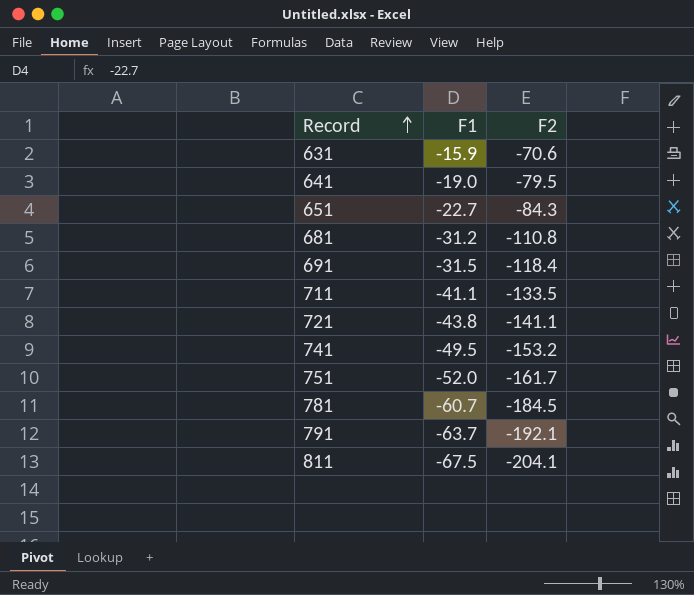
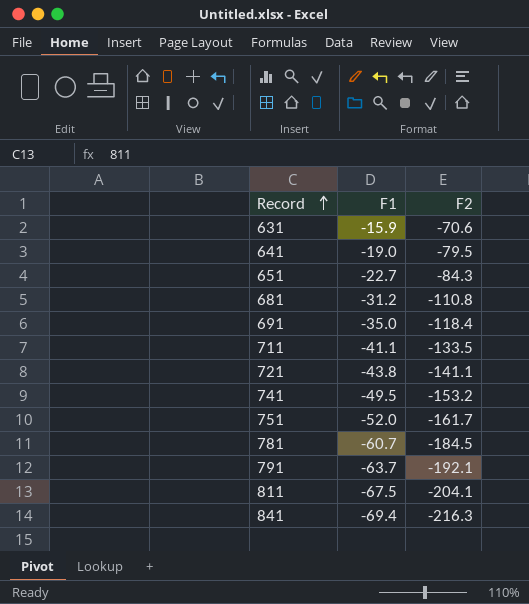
691 | F1: -31.5 -> -35.0
row 841: none -> -69.4 | -216.3

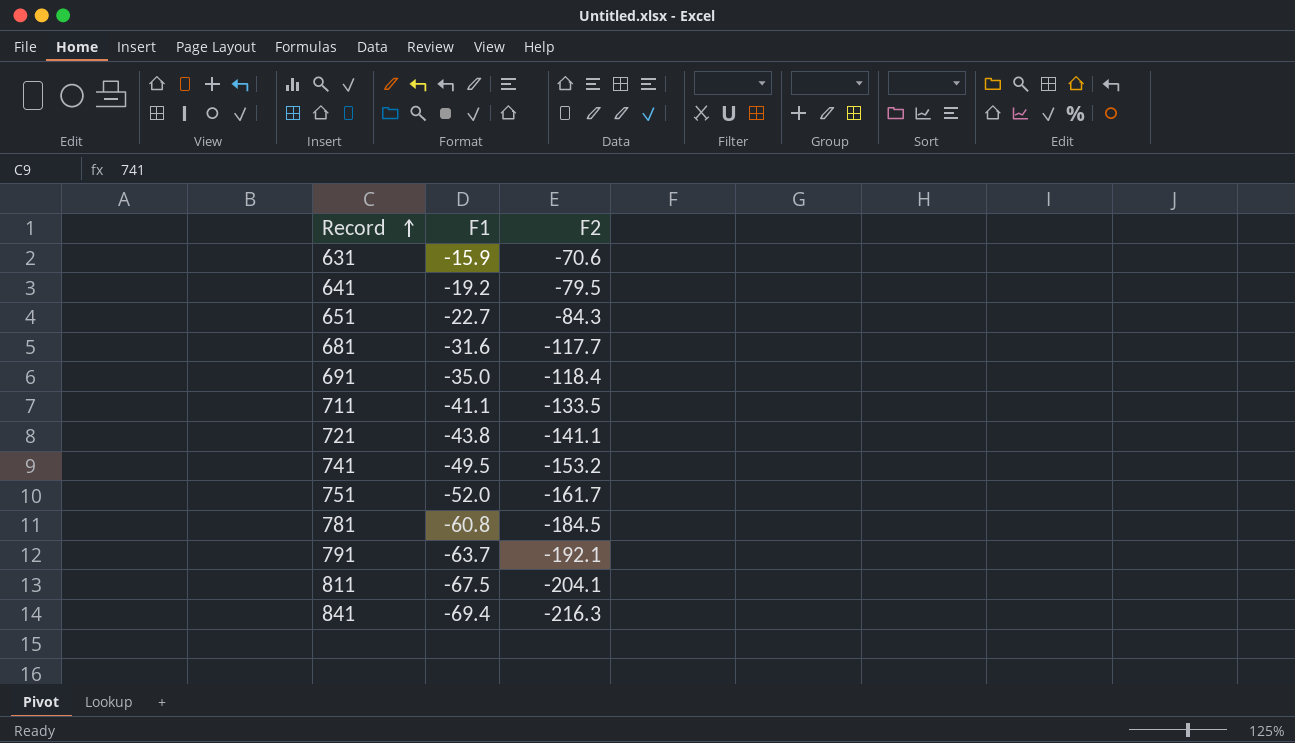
641 | F1: -19.0 -> -19.2
681 | F1: -31.2 -> -31.6
681 | F2: -110.8 -> -117.7
781 | F1: -60.7 -> -60.8

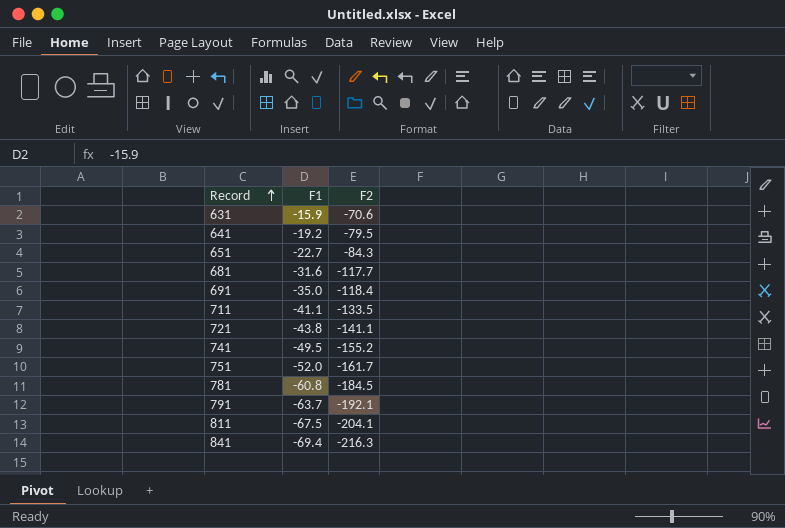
741 | F2: -153.2 -> -155.2

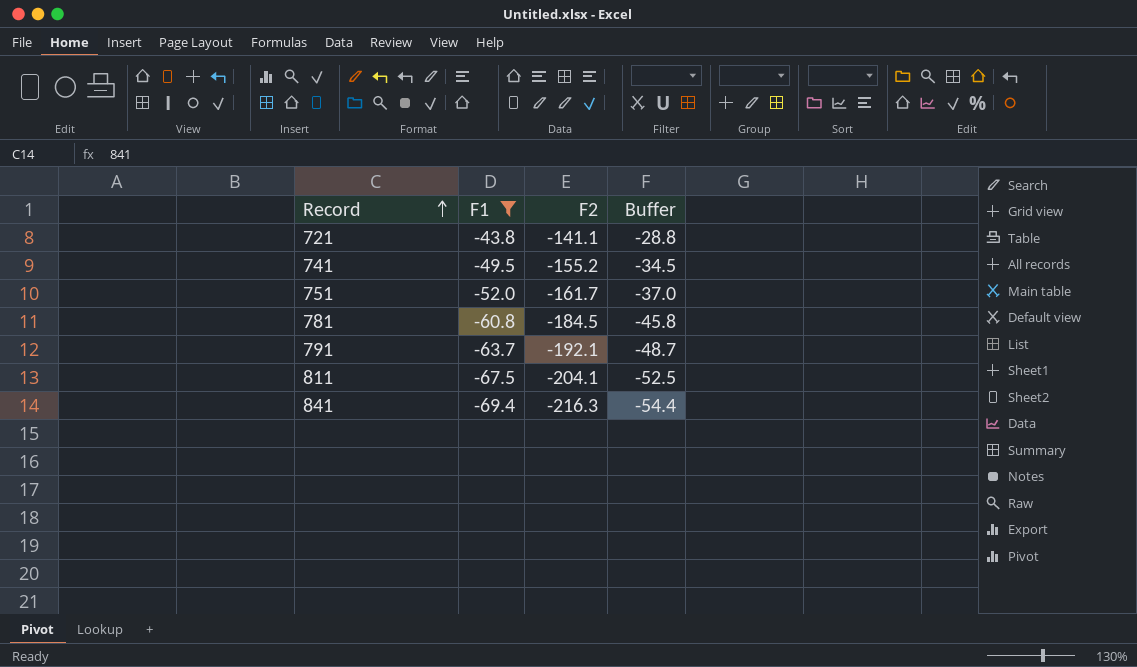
filter: none -> F1 <= -43.8
column Buffer | formula: none -> [F1] + 15

